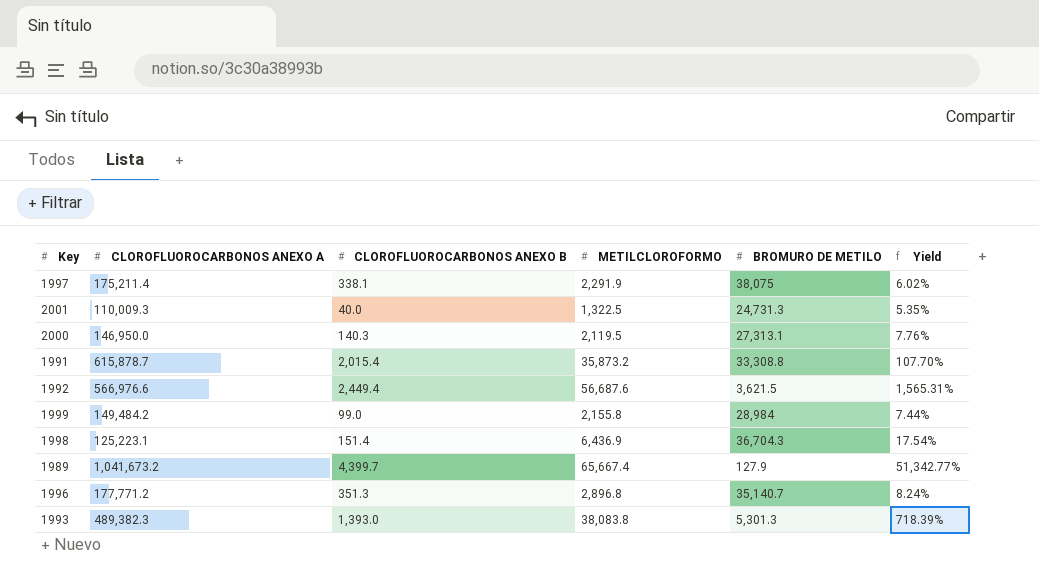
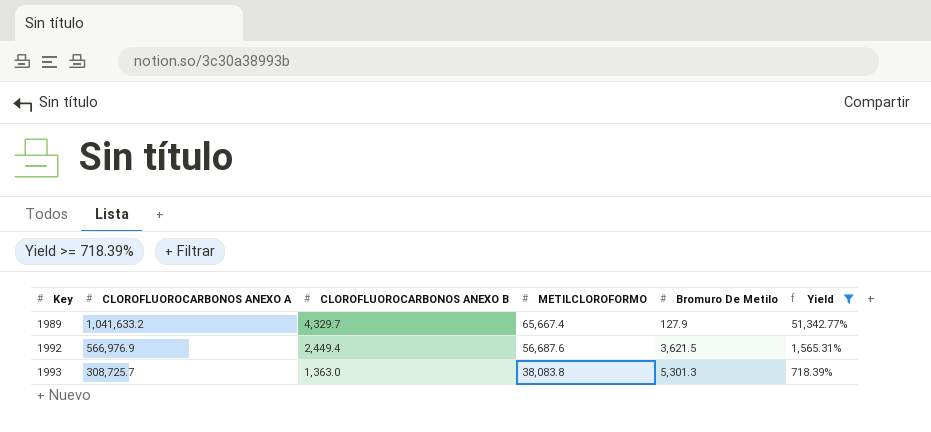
filter: none -> Yield >= 718.39%
row order: none -> Key ascending
column name: BROMURO DE METILO -> Bromuro De Metilo
1989 | CLOROFLUOROCARBONOS ANEXO A: 1,041,673.2 -> 1,041,633.2
1989 | CLOROFLUOROCARBONOS ANEXO B: 4,399.7 -> 4,329.7
1992 | CLOROFLUOROCARBONOS ANEXO A: 566,976.6 -> 566,976.9
1993 | CLOROFLUOROCARBONOS ANEXO A: 489,382.3 -> 308,725.7
1993 | CLOROFLUOROCARBONOS ANEXO B: 1,393.0 -> 1,363.0

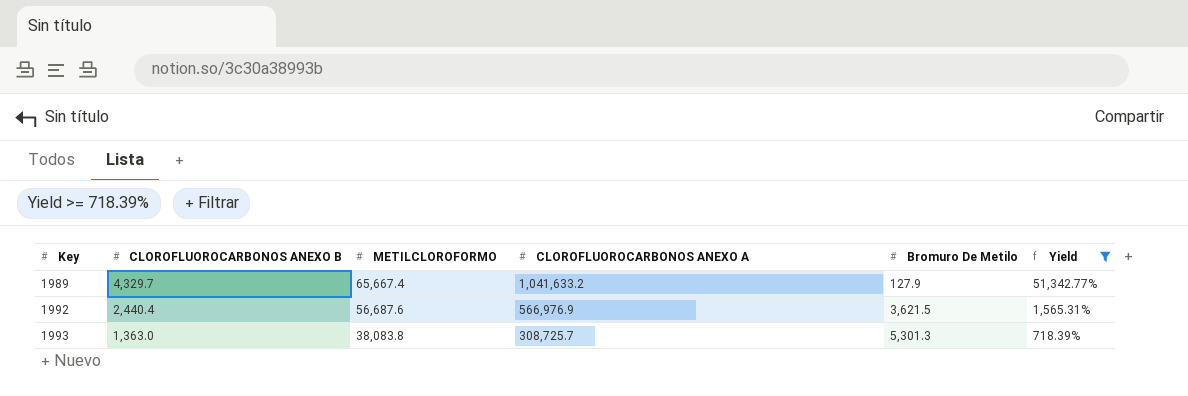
column CLOROFLUOROCARBONOS ANEXO A | position: 2 -> 4
1992 | CLOROFLUOROCARBONOS ANEXO B: 2,449.4 -> 2,440.4

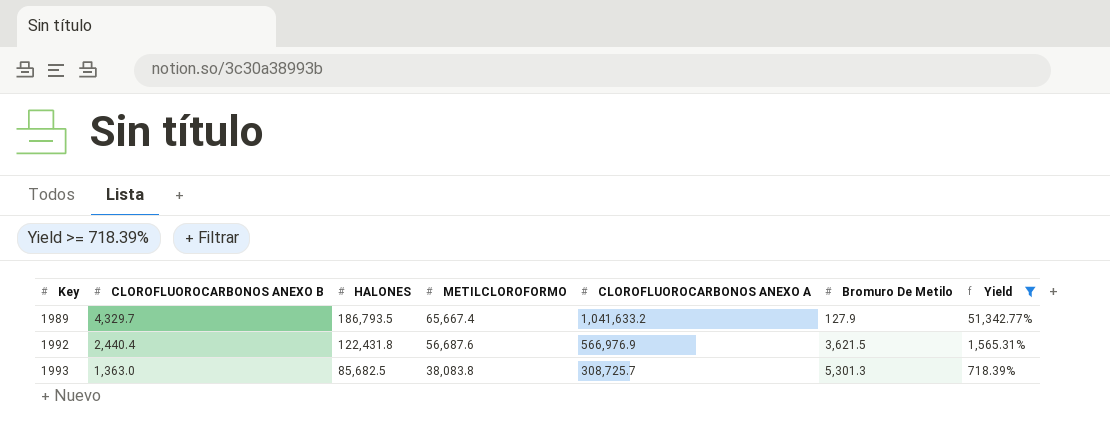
column HALONES | position: none -> 3

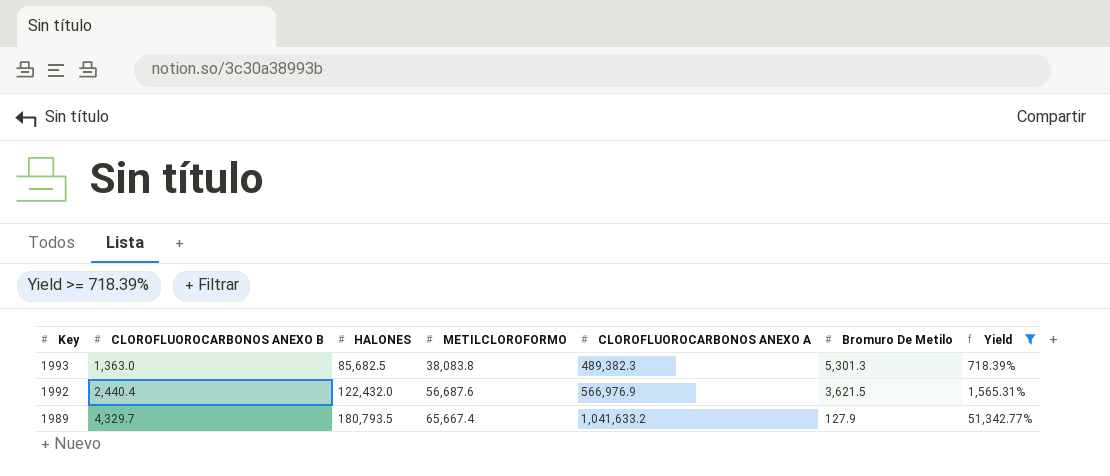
row order: Key ascending -> Key descending
1993 | CLOROFLUOROCARBONOS ANEXO A: 308,725.7 -> 489,382.3
1992 | HALONES: 122,431.8 -> 122,432.0
1989 | HALONES: 186,793.5 -> 180,793.5

